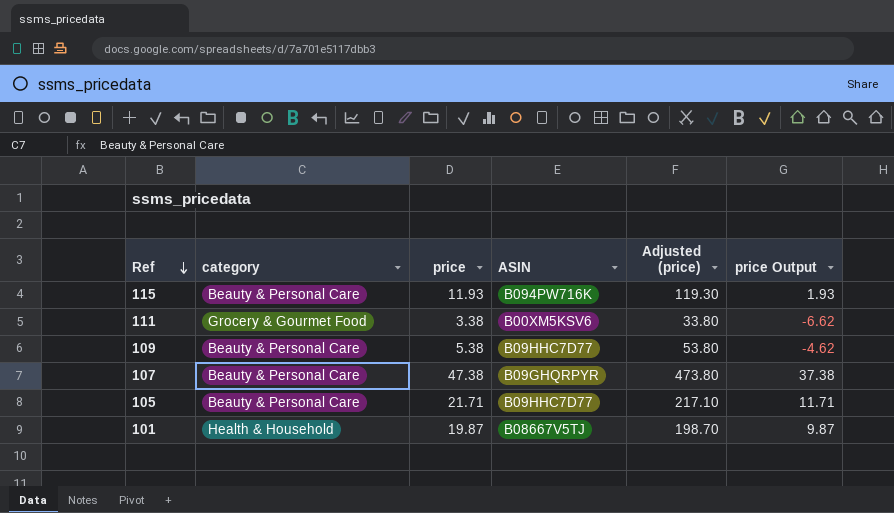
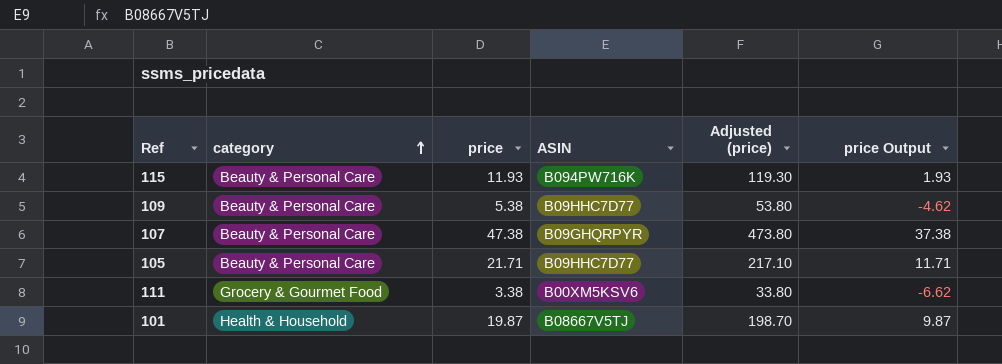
row order: Ref descending -> category ascending

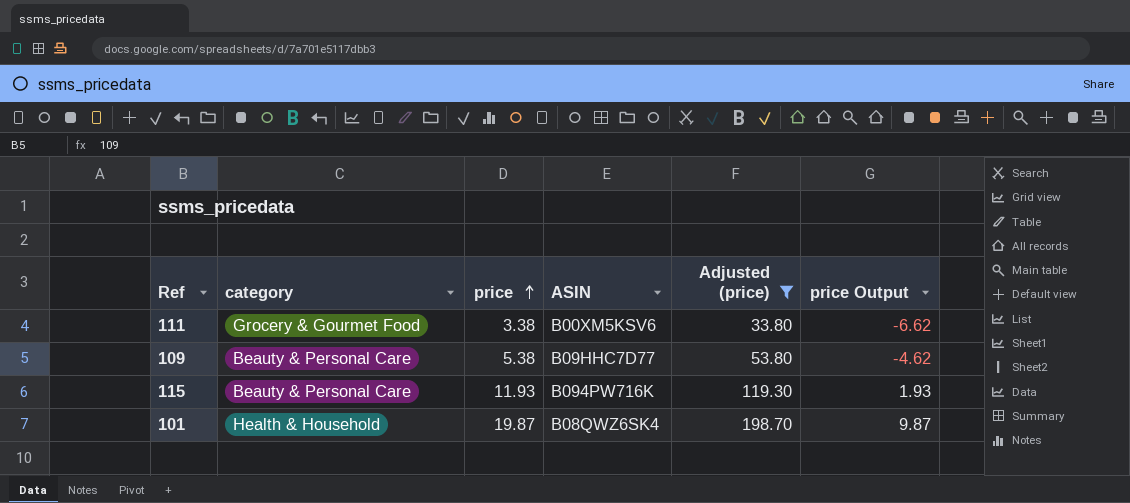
filter: none -> Adjusted (price) <= 198.70
row order: category ascending -> price ascending
101 | ASIN: B08667V5TJ -> B08QWZ6SK4

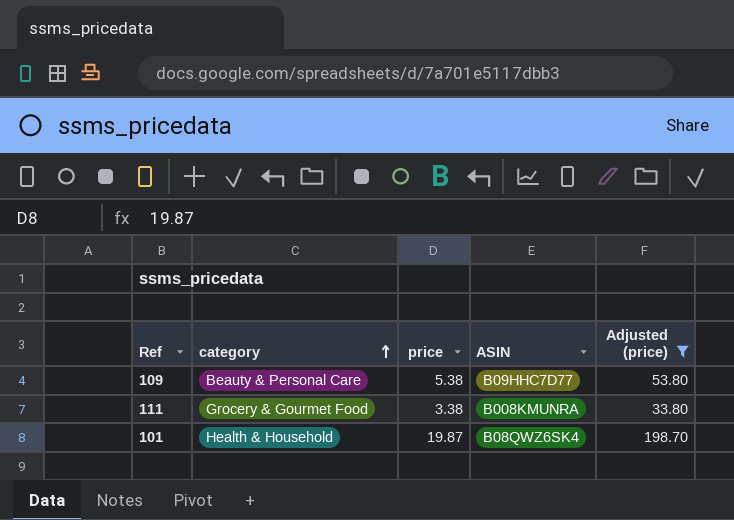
row order: price ascending -> category ascending
column price Output | formula: [price] - 10 -> none
row 115: Beauty & Personal Care | 11.93 | B094PW716K | 119.30 | 1.93 -> none
111 | ASIN: B00XM5KSV6 -> B008KMUNRA

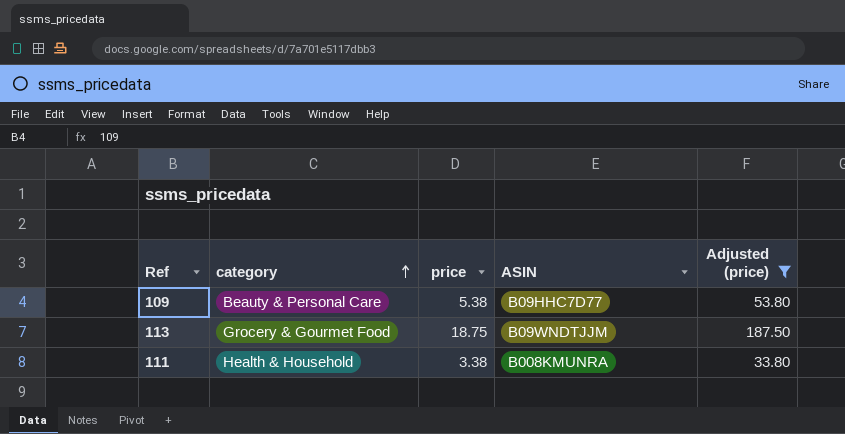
row 101: Health & Household | 19.87 | B08QWZ6SK4 | 198.70 -> none
row 113: none -> Grocery & Gourmet Food | 18.75 | B09WNDTJJM | 187.50
111 | category: Grocery & Gourmet Food -> Health & Household

